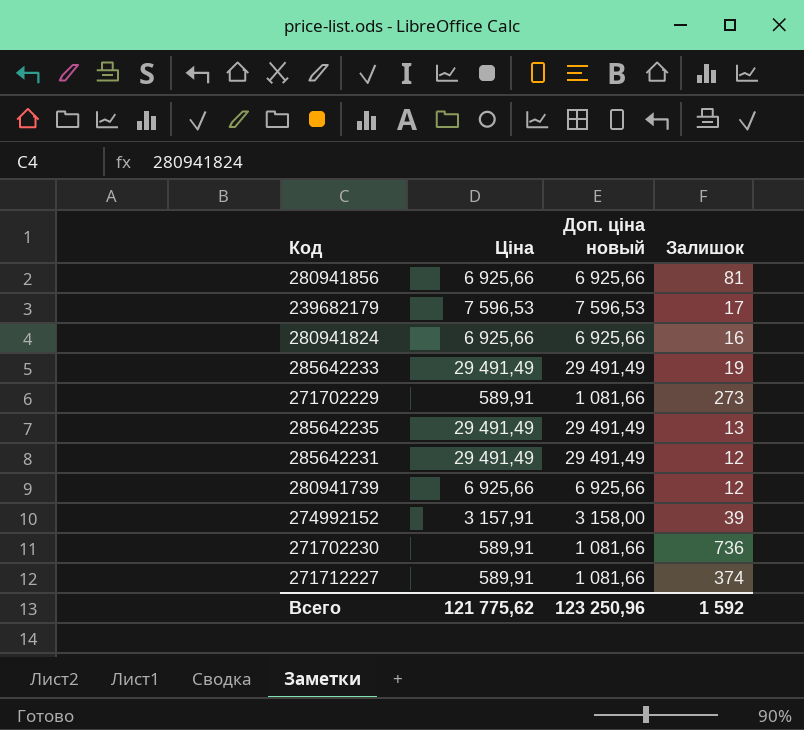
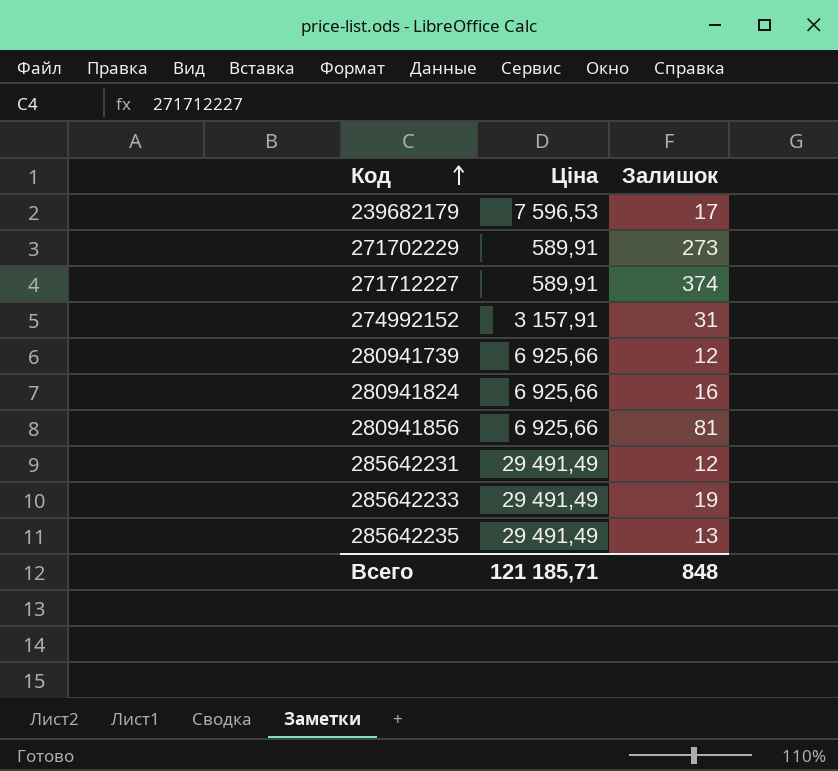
row order: none -> Код ascending
column Доп. ціна новый | position: 3 -> none
row 271702230: 589,91 | 1 081,66 | 736 -> none
274992152 | Залишок: 39 -> 31
Всего | Ціна: 121 775,62 -> 121 185,71
Всего | Залишок: 1 592 -> 848

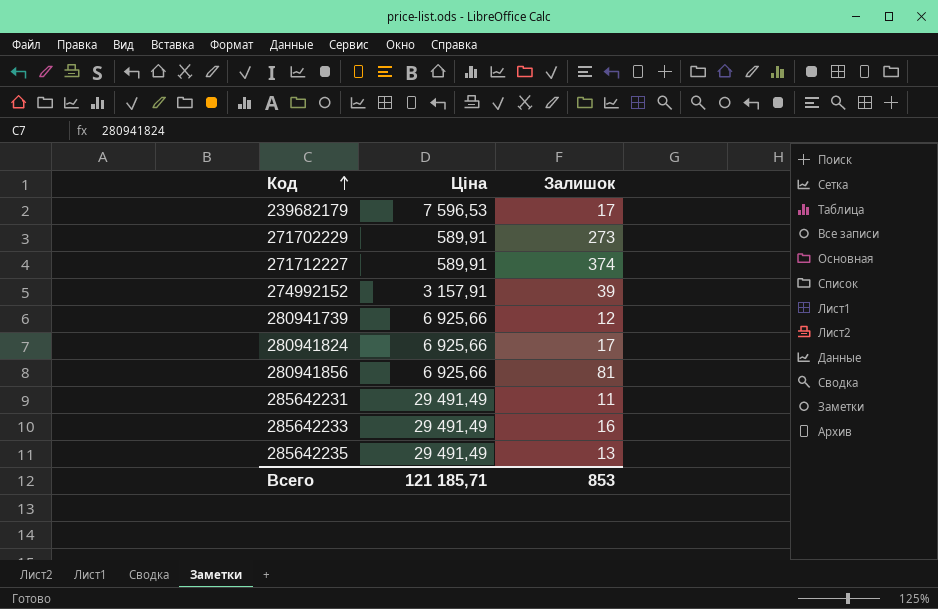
274992152 | Залишок: 31 -> 39
280941824 | Залишок: 16 -> 17
285642231 | Залишок: 12 -> 11
285642233 | Залишок: 19 -> 16
Всего | Залишок: 848 -> 853

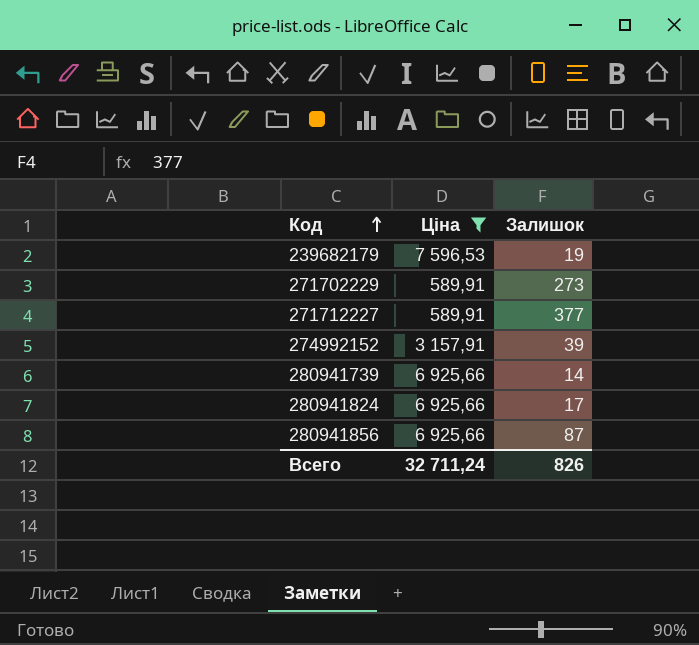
filter: none -> Ціна != 29 491,49
239682179 | Залишок: 17 -> 19
271712227 | Залишок: 374 -> 377
280941739 | Залишок: 12 -> 14
280941856 | Залишок: 81 -> 87
Всего | Ціна: 121 185,71 -> 32 711,24
Всего | Залишок: 853 -> 826

